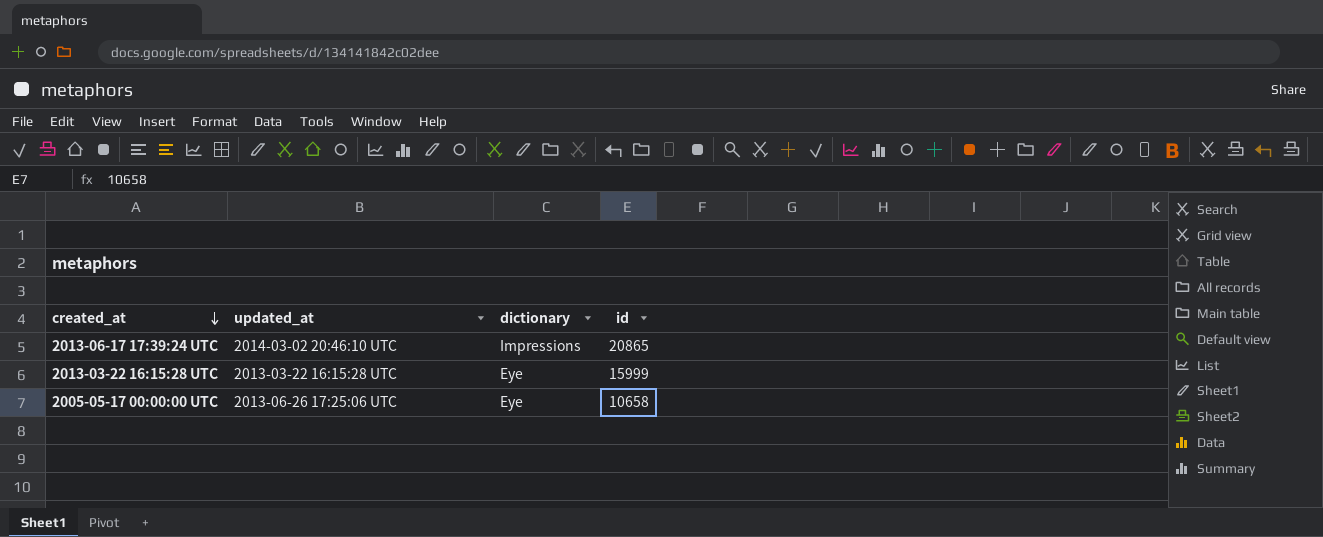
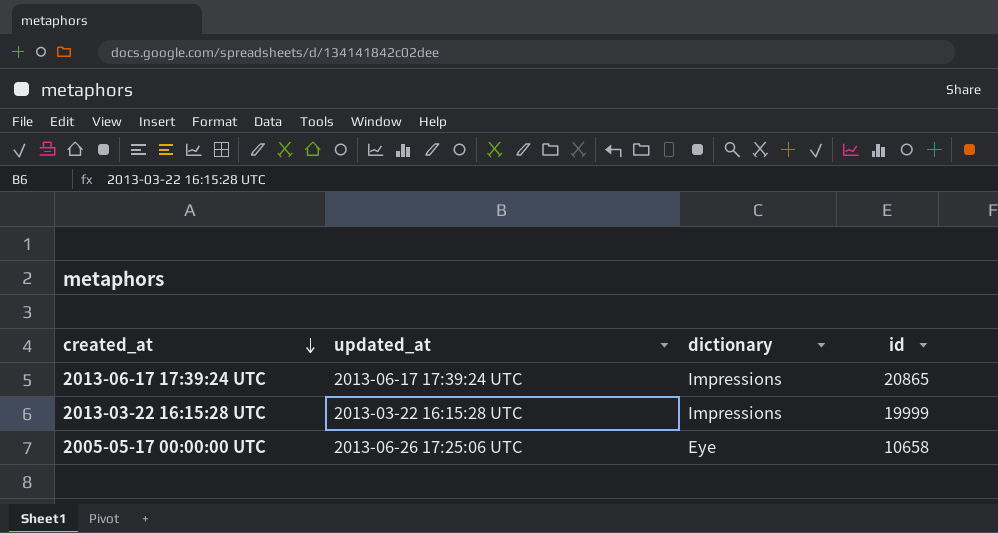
2013-06-17 17:39:24 UTC | updated_at: 2014-03-02 20:46:10 UTC -> 2013-06-17 17:39:24 UTC
2013-03-22 16:15:28 UTC | dictionary: Eye -> Impressions
2013-03-22 16:15:28 UTC | id: 15999 -> 19999

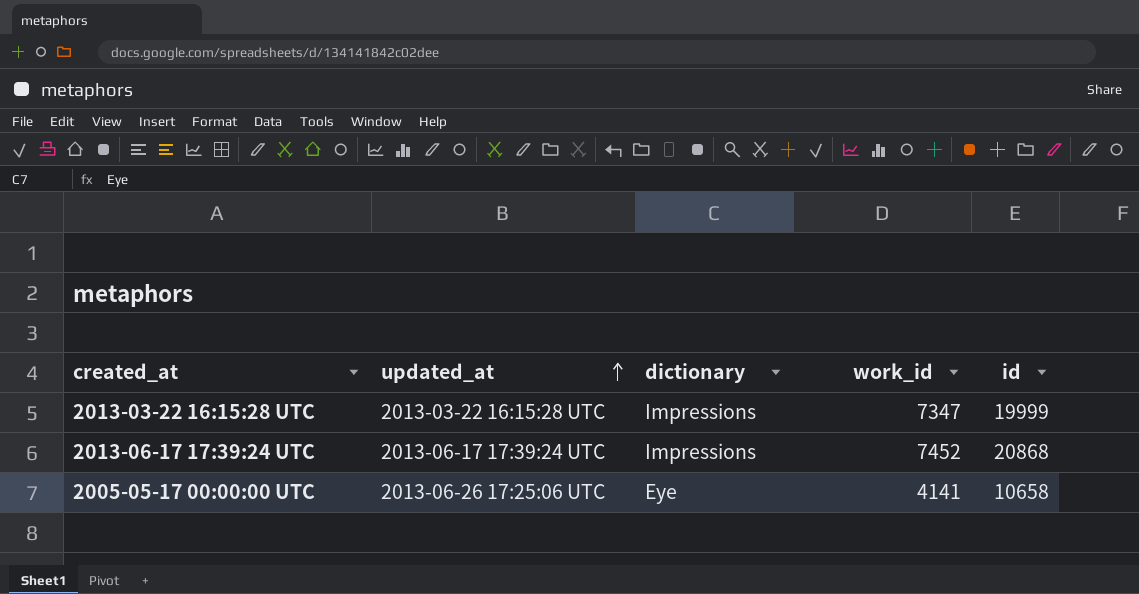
row order: created_at descending -> updated_at ascending
column work_id | position: none -> 4
2013-06-17 17:39:24 UTC | id: 20865 -> 20868

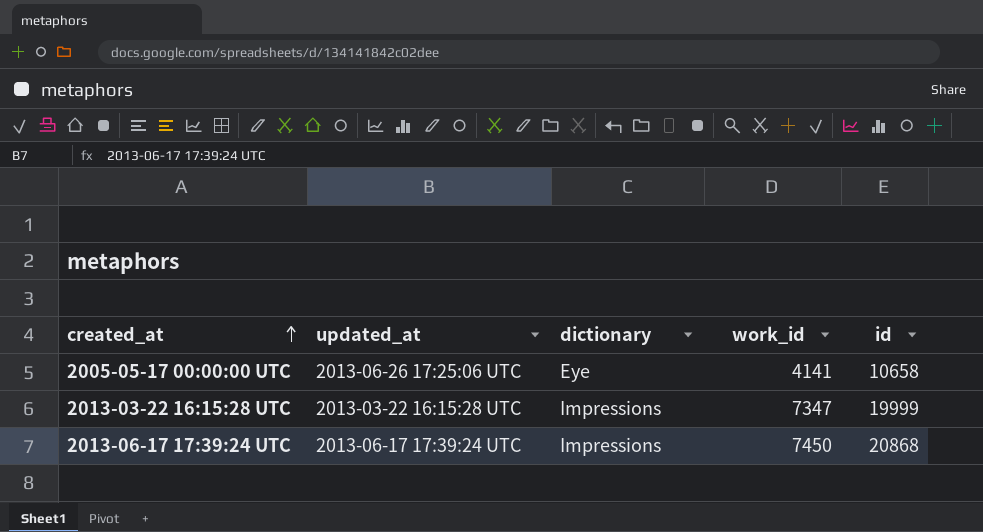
row order: updated_at ascending -> created_at ascending
2013-06-17 17:39:24 UTC | work_id: 7452 -> 7450

